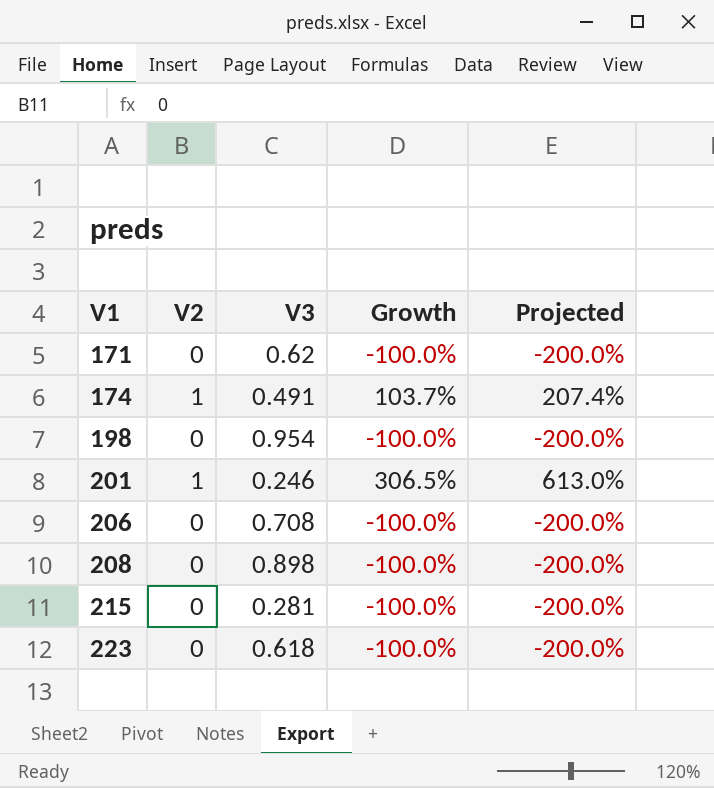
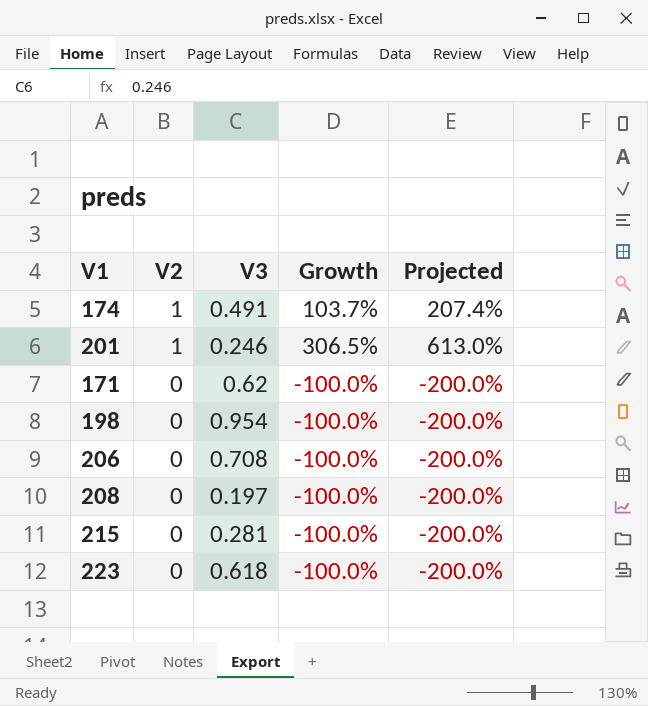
row order: V1 ascending -> V2 descending
208 | V3: 0.898 -> 0.197

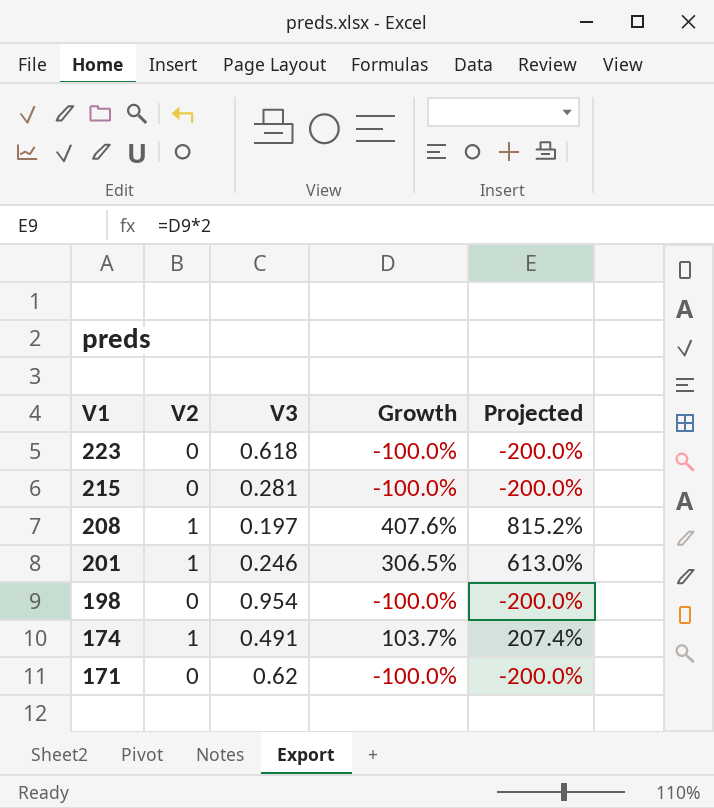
row order: V2 descending -> V1 descending
row 206: 0 | 0.708 | -100.0% | -200.0% -> none
208 | V2: 0 -> 1
208 | Growth: -100.0% -> 407.6%
208 | Projected: -200.0% -> 815.2%

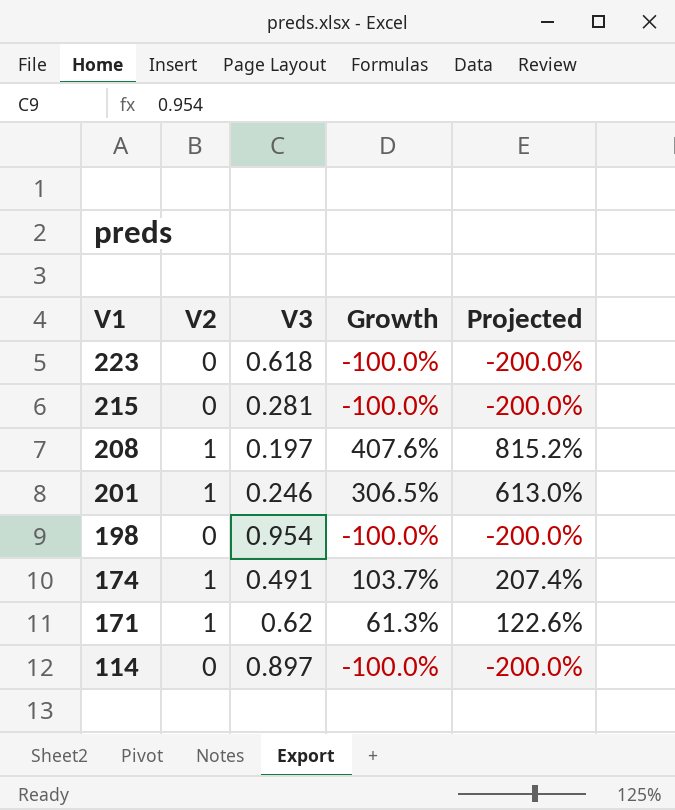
171 | V2: 0 -> 1
171 | Growth: -100.0% -> 61.3%
171 | Projected: -200.0% -> 122.6%
row 114: none -> 0 | 0.897 | -100.0% | -200.0%

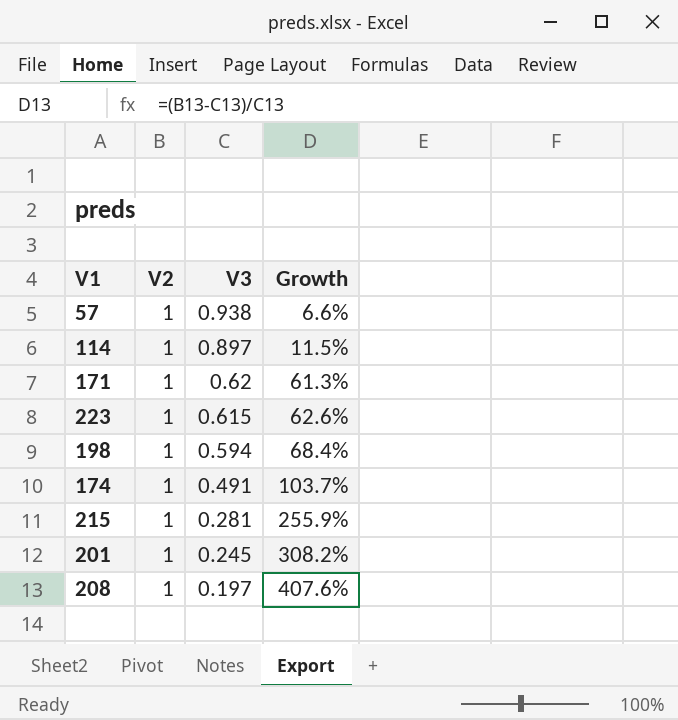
row order: V1 descending -> V3 descending
column Projected | formula: [Growth] * 2 -> none
row 57: none -> 1 | 0.938 | 6.6%
114 | V2: 0 -> 1
114 | Growth: -100.0% -> 11.5%
223 | V2: 0 -> 1
223 | V3: 0.618 -> 0.615
223 | Growth: -100.0% -> 62.6%
198 | V2: 0 -> 1
198 | V3: 0.954 -> 0.594
198 | Growth: -100.0% -> 68.4%
215 | V2: 0 -> 1
215 | Growth: -100.0% -> 255.9%
201 | V3: 0.246 -> 0.245
201 | Growth: 306.5% -> 308.2%

